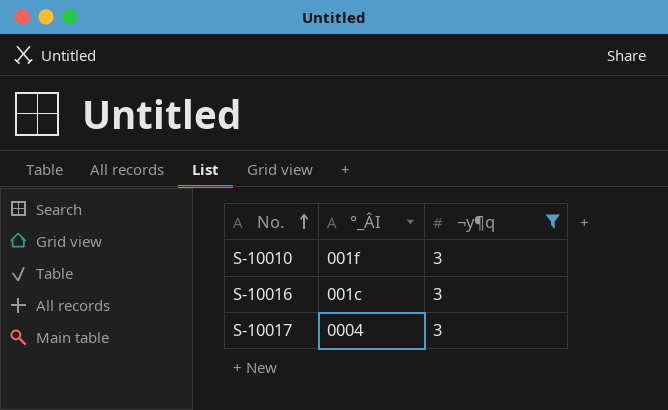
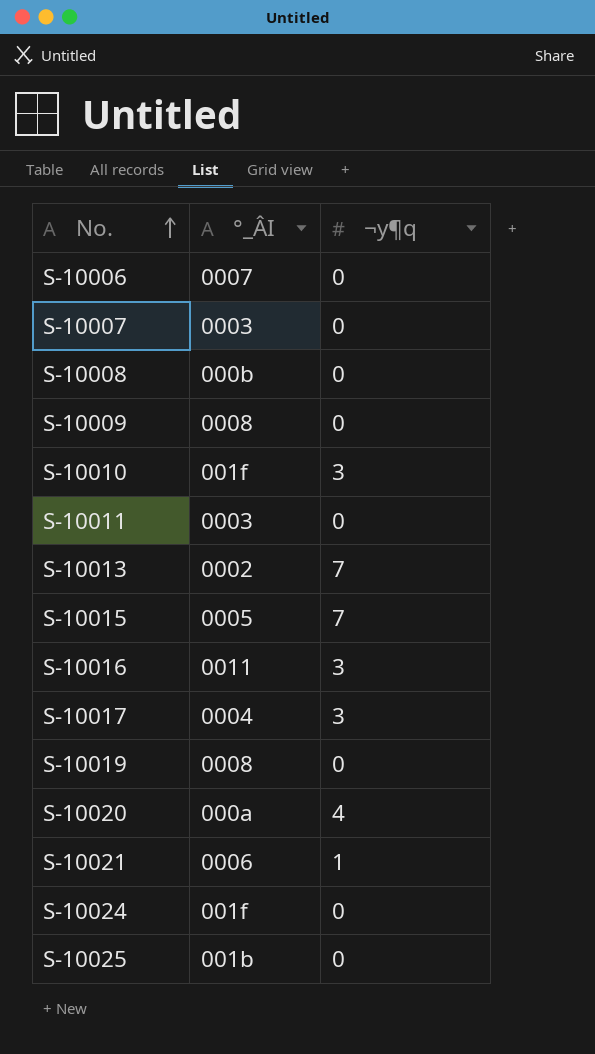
filter: ¬y¶q = 3 -> none
S-10016 | °_ÂI: 001c -> 0011

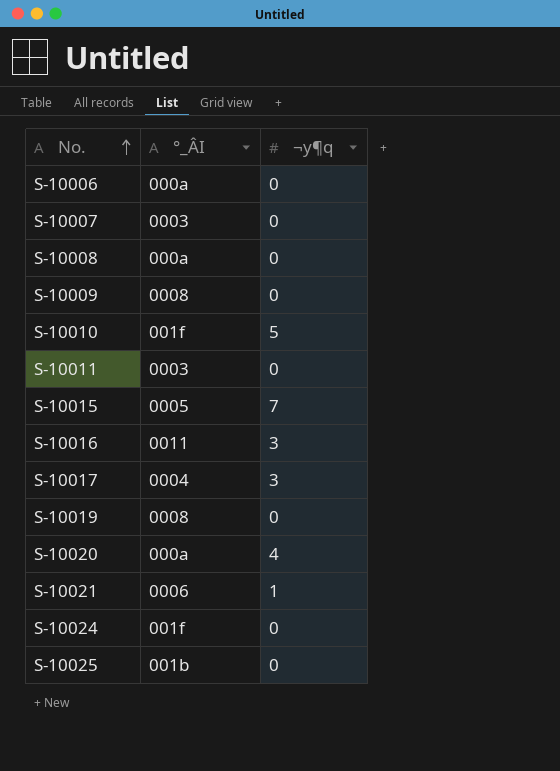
row S-10013: 0002 | 7 -> none
S-10006 | °_ÂI: 0007 -> 000a
S-10008 | °_ÂI: 000b -> 000a
S-10010 | ¬y¶q: 3 -> 5

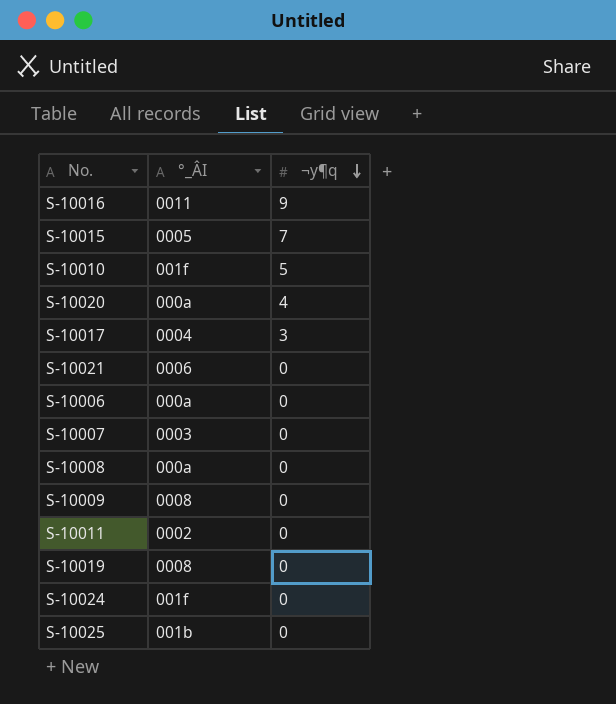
row order: No. ascending -> ¬y¶q descending
S-10016 | ¬y¶q: 3 -> 9
S-10021 | ¬y¶q: 1 -> 0
S-10011 | °_ÂI: 0003 -> 0002

